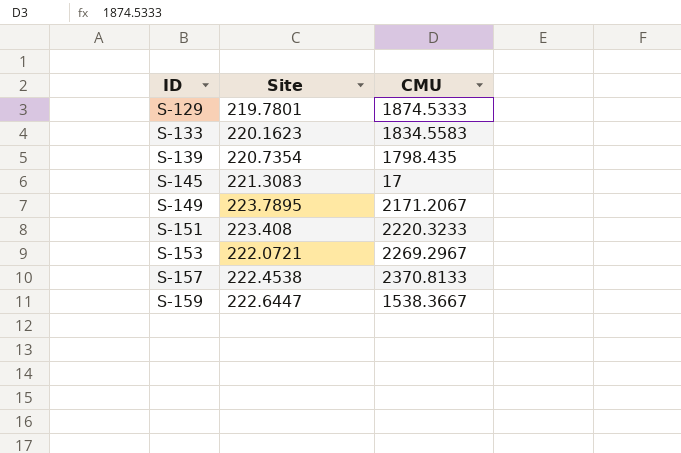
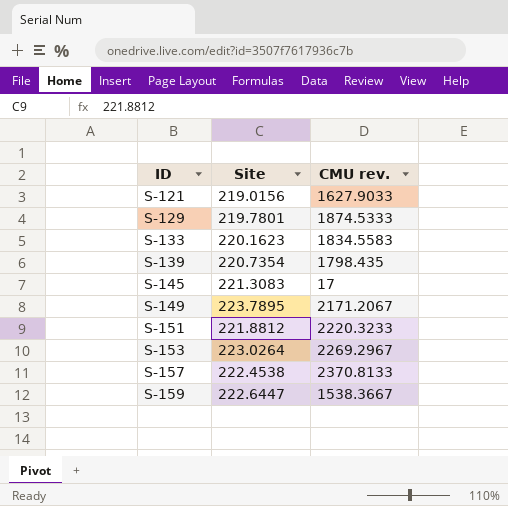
column name: CMU -> CMU rev.
row S-121: none -> 219.0156 | 1627.9033
S-151 | Site: 223.408 -> 221.8812
S-153 | Site: 222.0721 -> 223.0264

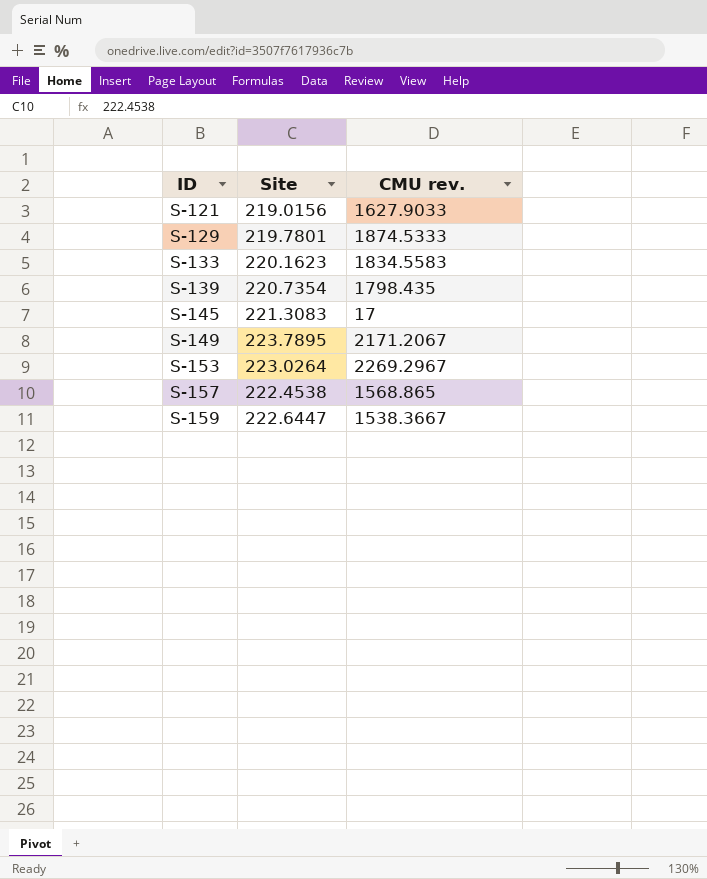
row S-151: 221.8812 | 2220.3233 -> none
S-157 | CMU rev.: 2370.8133 -> 1568.865

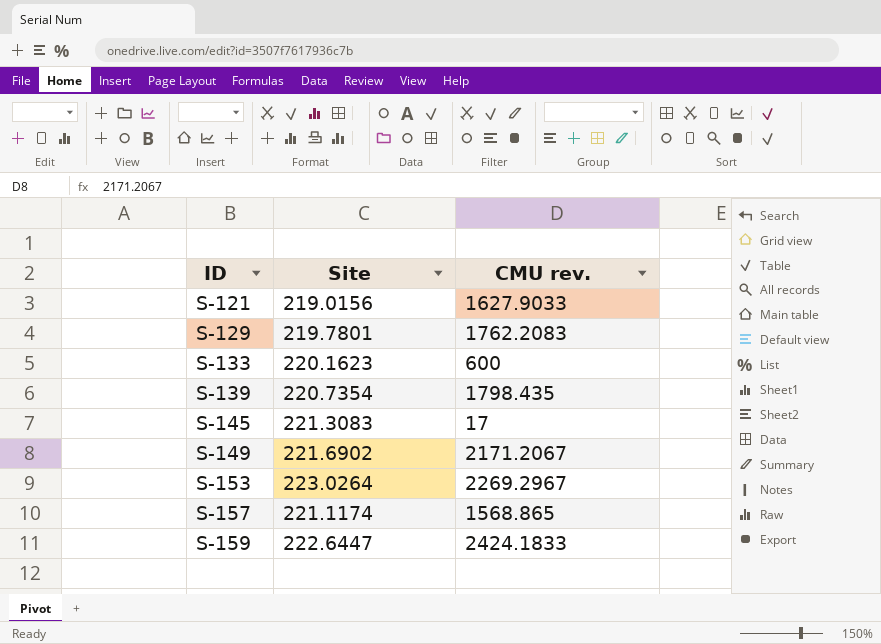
S-129 | CMU rev.: 1874.5333 -> 1762.2083
S-133 | CMU rev.: 1834.5583 -> 600
S-149 | Site: 223.7895 -> 221.6902
S-157 | Site: 222.4538 -> 221.1174
S-159 | CMU rev.: 1538.3667 -> 2424.1833

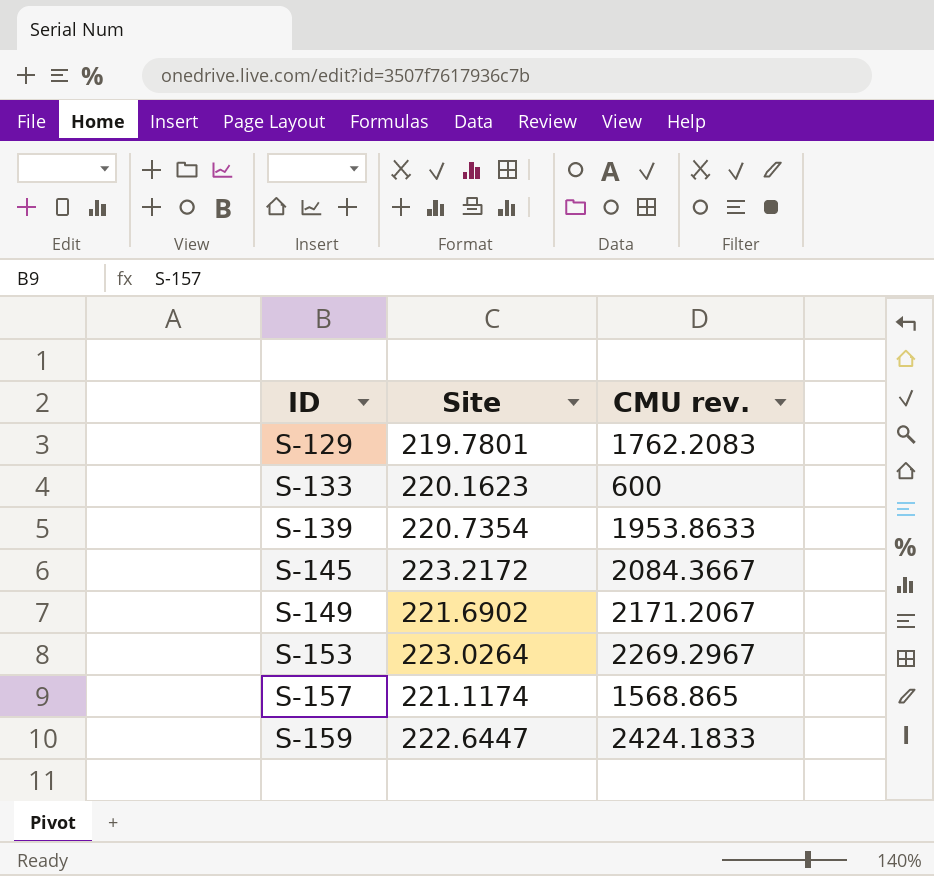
row S-121: 219.0156 | 1627.9033 -> none
S-139 | CMU rev.: 1798.435 -> 1953.8633
S-145 | Site: 221.3083 -> 223.2172
S-145 | CMU rev.: 17 -> 2084.3667

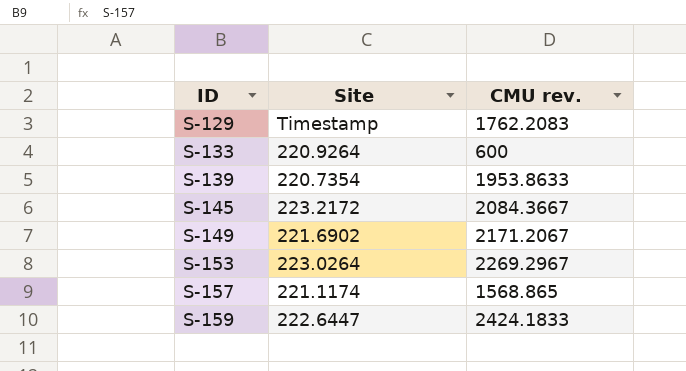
S-129 | Site: 219.7801 -> Timestamp
S-133 | Site: 220.1623 -> 220.9264

